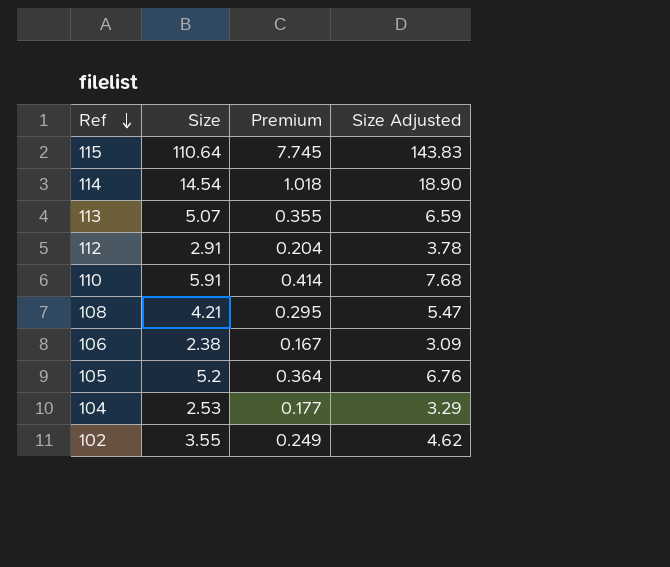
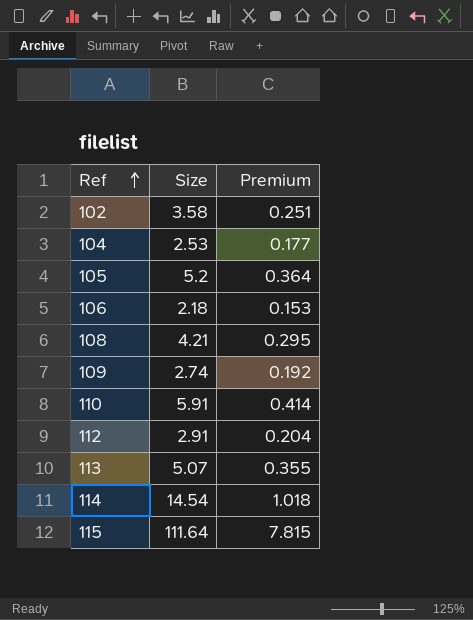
row order: Ref descending -> Ref ascending
column Size Adjusted | formula: [Size] * 1.3 -> none
102 | Size: 3.55 -> 3.58
102 | Premium: 0.249 -> 0.251
106 | Size: 2.38 -> 2.18
106 | Premium: 0.167 -> 0.153
row 109: none -> 2.74 | 0.192
115 | Size: 110.64 -> 111.64
115 | Premium: 7.745 -> 7.815

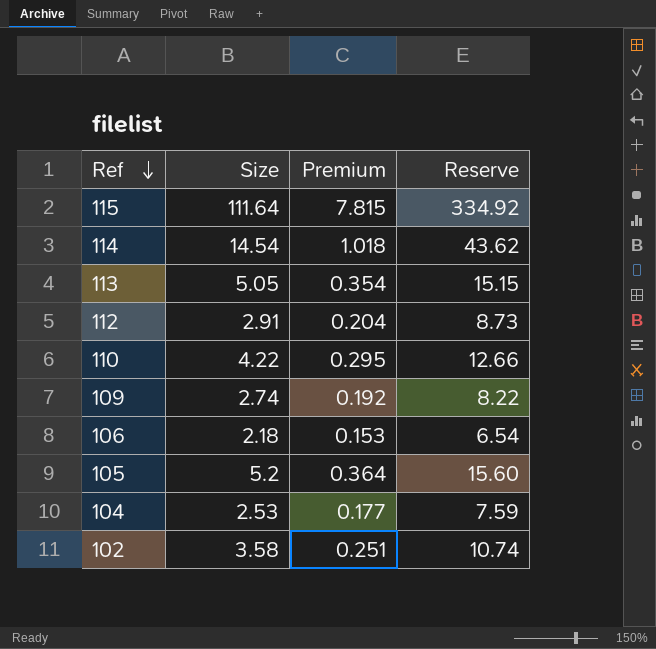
row order: Ref ascending -> Ref descending
column Reserve | formula: none -> [Size] * 3
row 108: 4.21 | 0.295 -> none
113 | Size: 5.07 -> 5.05
113 | Premium: 0.355 -> 0.354
110 | Size: 5.91 -> 4.22
110 | Premium: 0.414 -> 0.295

